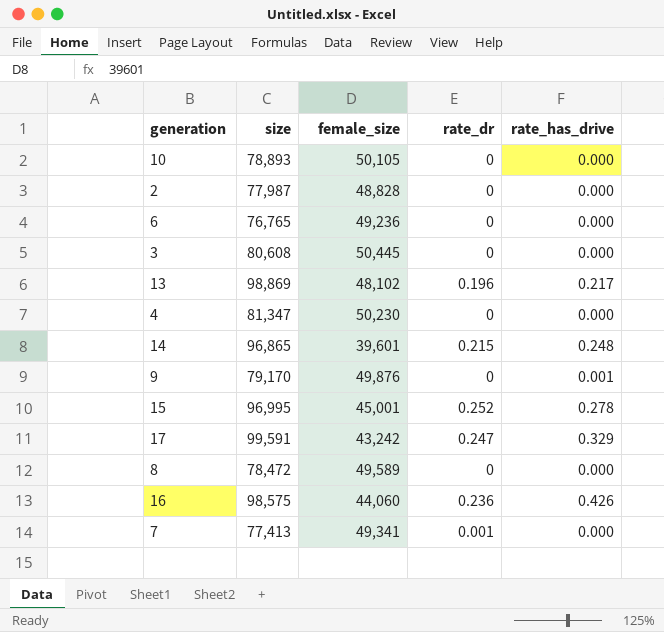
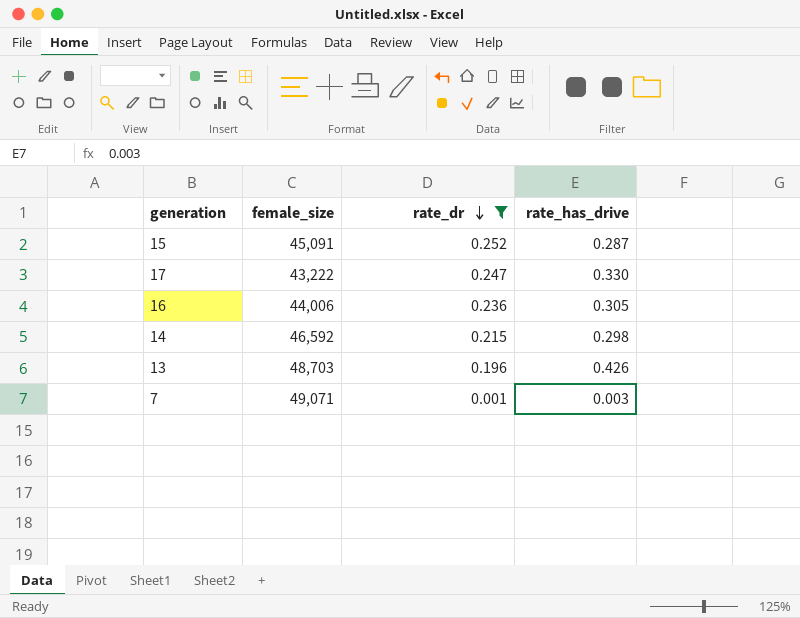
filter: none -> rate_dr != 0
row order: none -> rate_dr descending
column size | position: 2 -> none
15 | female_size: 45,001 -> 45,091
15 | rate_has_drive: 0.278 -> 0.287
17 | female_size: 43,242 -> 43,222
17 | rate_has_drive: 0.329 -> 0.330
16 | female_size: 44,060 -> 44,006
16 | rate_has_drive: 0.426 -> 0.305
14 | female_size: 39,601 -> 46,592
14 | rate_has_drive: 0.248 -> 0.298
13 | female_size: 48,102 -> 48,703
13 | rate_has_drive: 0.217 -> 0.426
7 | female_size: 49,341 -> 49,071
7 | rate_has_drive: 0.000 -> 0.003

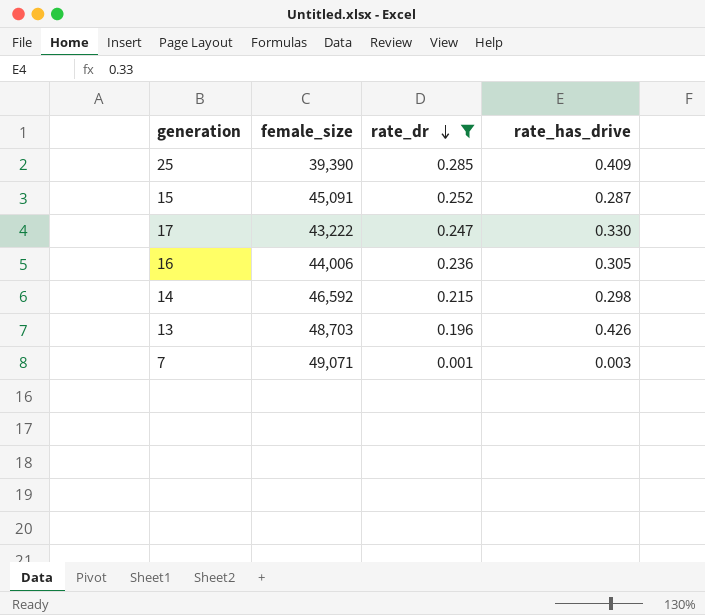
row 25: none -> 39,390 | 0.285 | 0.409

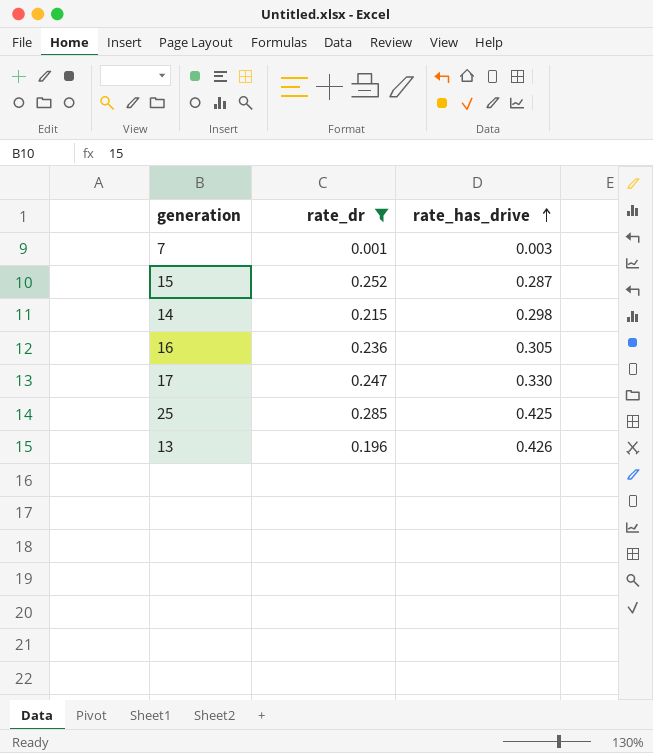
row order: rate_dr descending -> rate_has_drive ascending
column female_size | position: 2 -> none
25 | rate_has_drive: 0.409 -> 0.425

